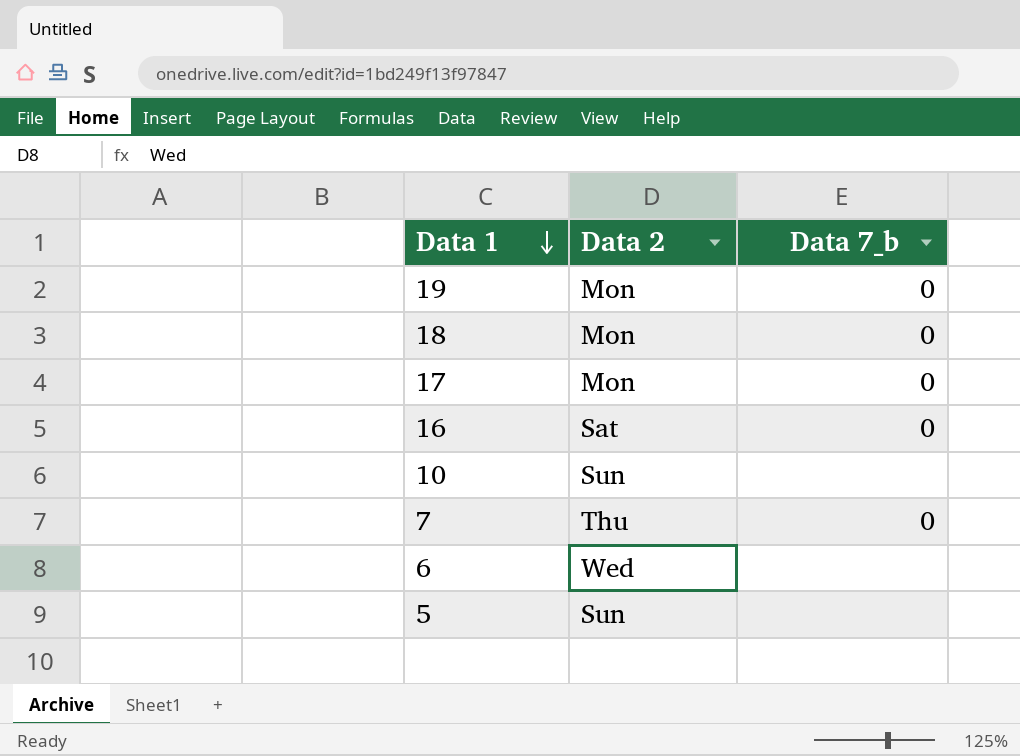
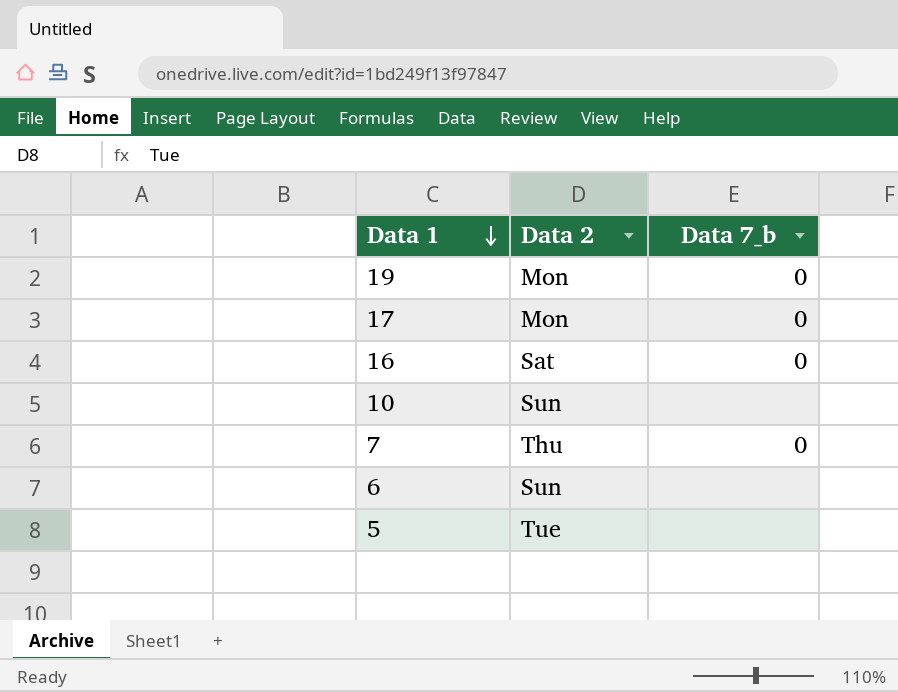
row 18: Mon | 0 -> none
6 | Data 2: Wed -> Sun
5 | Data 2: Sun -> Tue

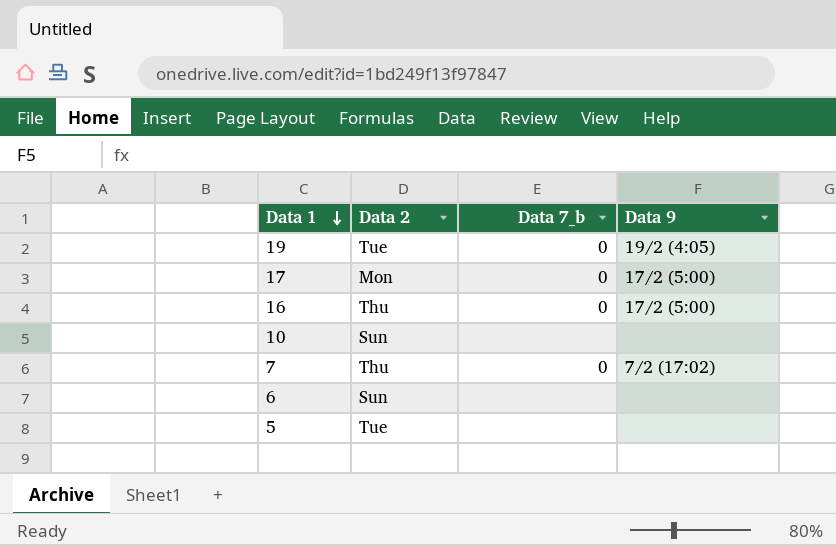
column Data 9 | position: none -> 4
19 | Data 2: Mon -> Tue
16 | Data 2: Sat -> Thu

